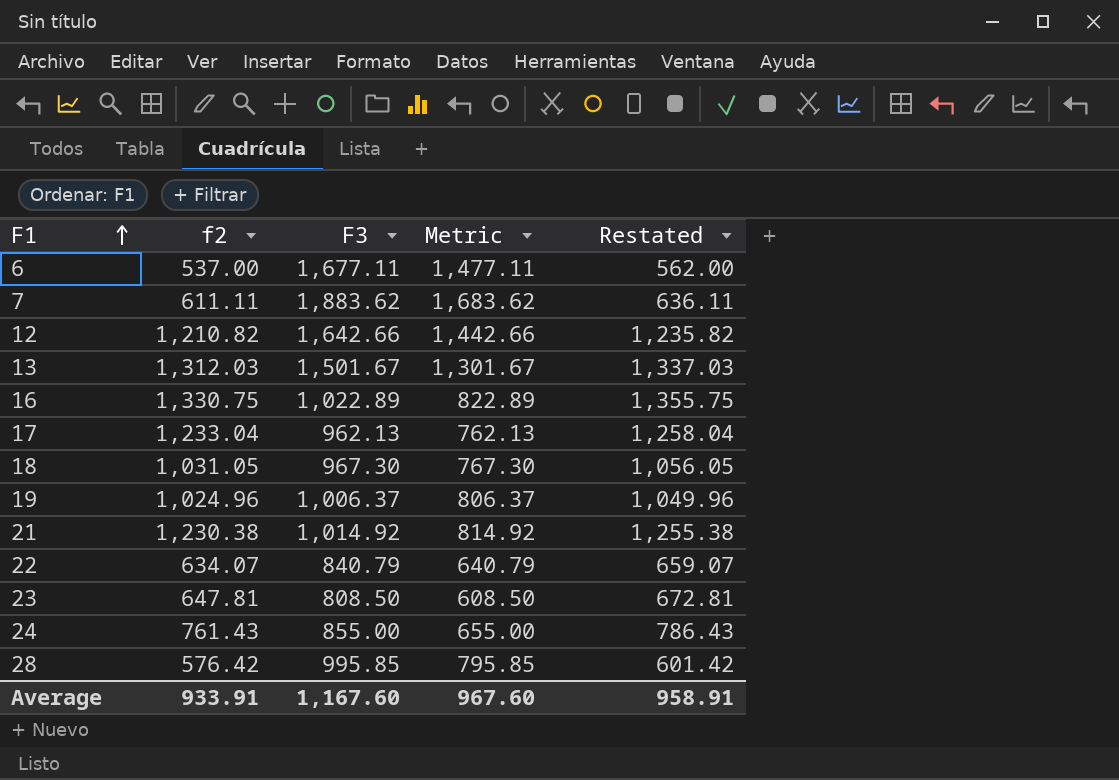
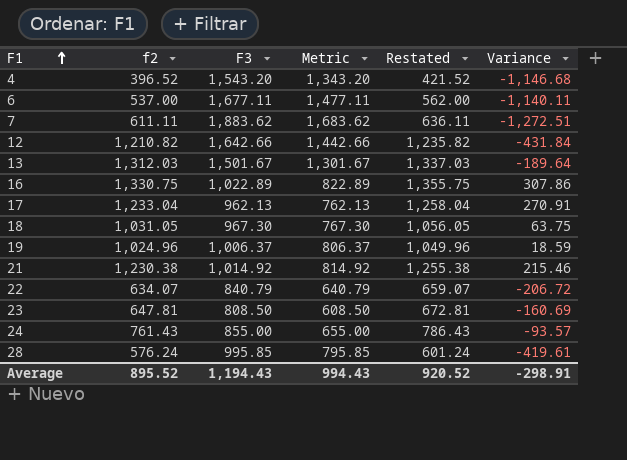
column Variance | formula: none -> [f2] - [F3]
row 4: none -> 396.52 | 1,543.20 | 1,343.20 | 421.52 | -1,146.68
28 | f2: 576.42 -> 576.24
28 | Restated: 601.42 -> 601.24
Average | f2: 933.91 -> 895.52
Average | F3: 1,167.60 -> 1,194.43
Average | Metric: 967.60 -> 994.43
Average | Restated: 958.91 -> 920.52

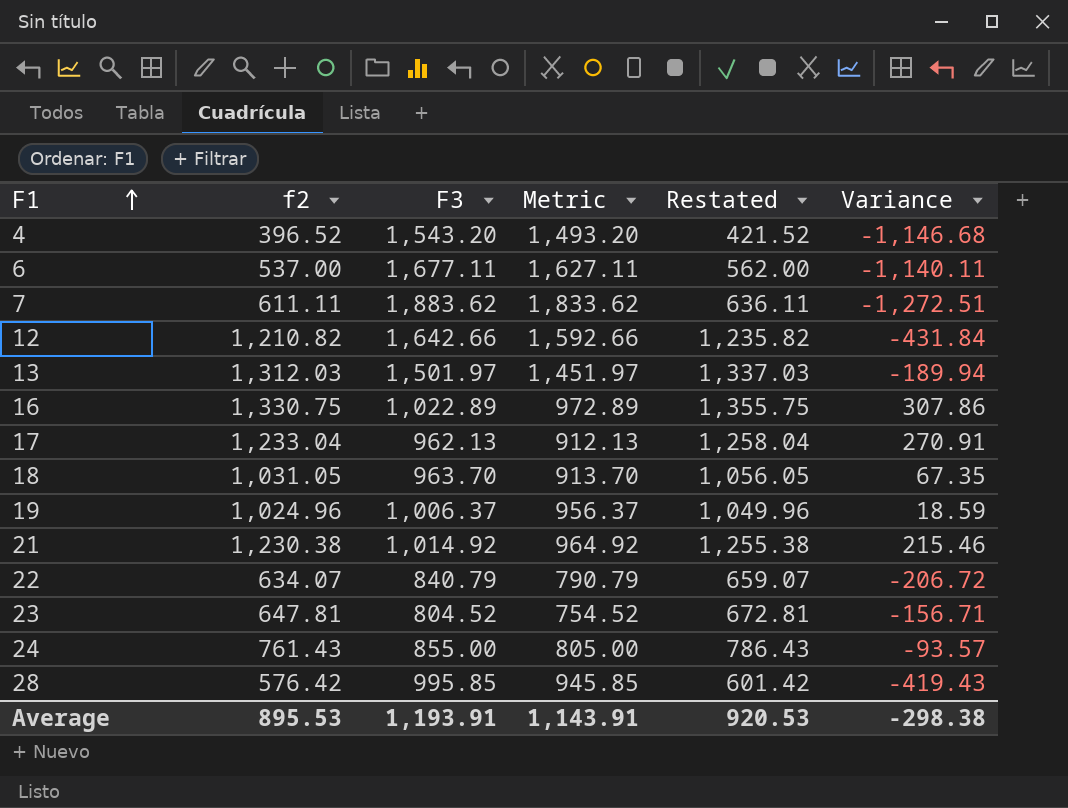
column Metric | formula: [F3] - 200 -> [F3] - 50
13 | F3: 1,501.67 -> 1,501.97
13 | Variance: -189.64 -> -189.94
18 | F3: 967.30 -> 963.70
18 | Variance: 63.75 -> 67.35
23 | F3: 808.50 -> 804.52
23 | Variance: -160.69 -> -156.71
28 | f2: 576.24 -> 576.42
28 | Restated: 601.24 -> 601.42
28 | Variance: -419.61 -> -419.43
Average | f2: 895.52 -> 895.53
Average | F3: 1,194.43 -> 1,193.91
Average | Metric: 994.43 -> 1,143.91
Average | Restated: 920.52 -> 920.53
Average | Variance: -298.91 -> -298.38

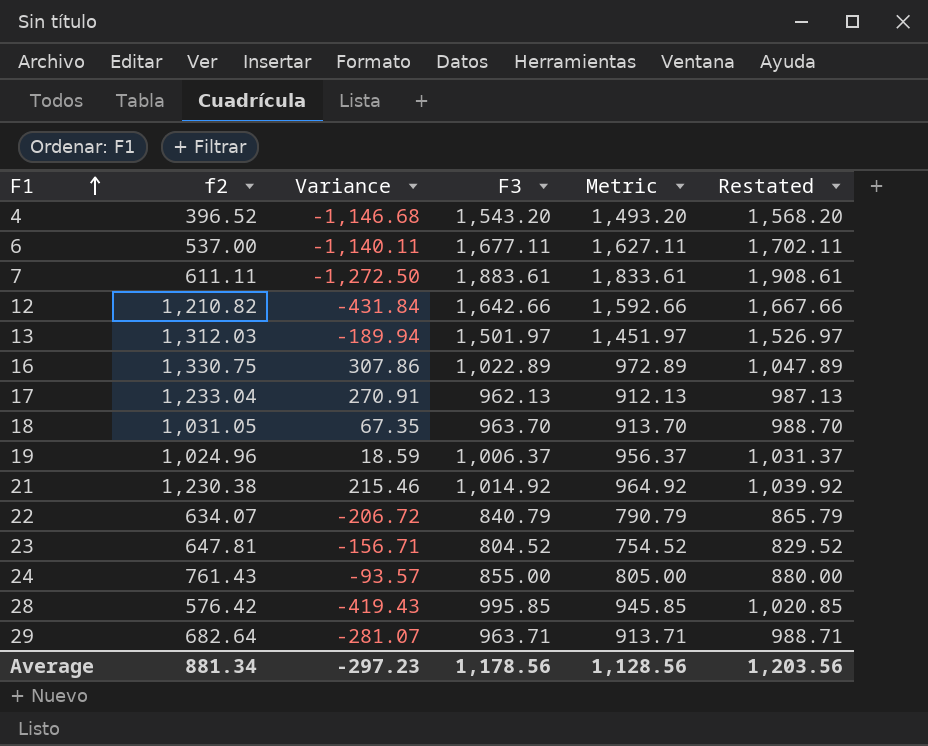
column Variance | position: 6 -> 3
column Restated | formula: [f2] + 25 -> [F3] + 25
7 | Variance: -1,272.51 -> -1,272.50
7 | F3: 1,883.62 -> 1,883.61
7 | Metric: 1,833.62 -> 1,833.61
row 29: none -> 682.64 | -281.07 | 963.71 | 913.71 | 988.71
Average | f2: 895.53 -> 881.34
Average | Variance: -298.38 -> -297.23
Average | F3: 1,193.91 -> 1,178.56
Average | Metric: 1,143.91 -> 1,128.56
Average | Restated: 920.53 -> 1,203.56

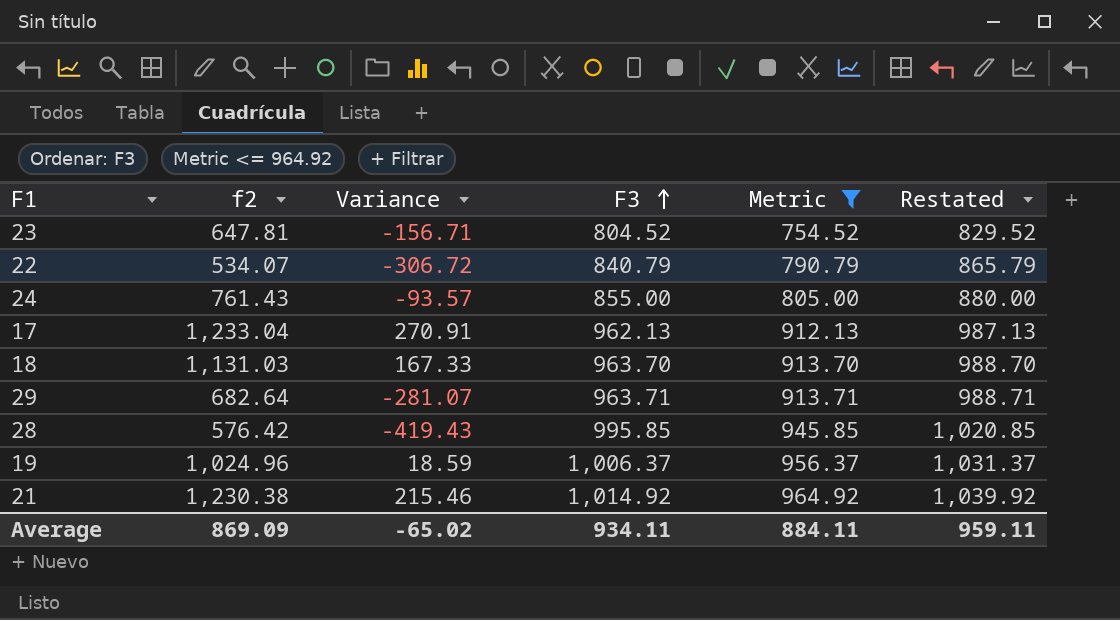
filter: none -> Metric <= 964.92
row order: F1 ascending -> F3 ascending
22 | f2: 634.07 -> 534.07
22 | Variance: -206.72 -> -306.72
18 | f2: 1,031.05 -> 1,131.03
18 | Variance: 67.35 -> 167.33
Average | f2: 881.34 -> 869.09
Average | Variance: -297.23 -> -65.02
Average | F3: 1,178.56 -> 934.11
Average | Metric: 1,128.56 -> 884.11
Average | Restated: 1,203.56 -> 959.11

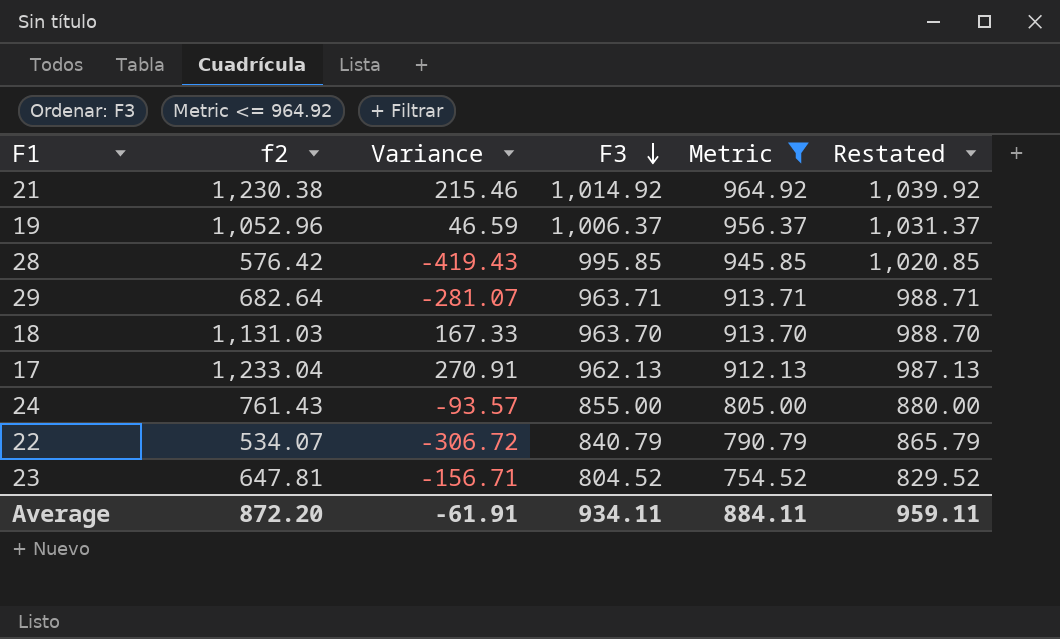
row order: F3 ascending -> F3 descending
19 | f2: 1,024.96 -> 1,052.96
19 | Variance: 18.59 -> 46.59
Average | f2: 869.09 -> 872.20
Average | Variance: -65.02 -> -61.91

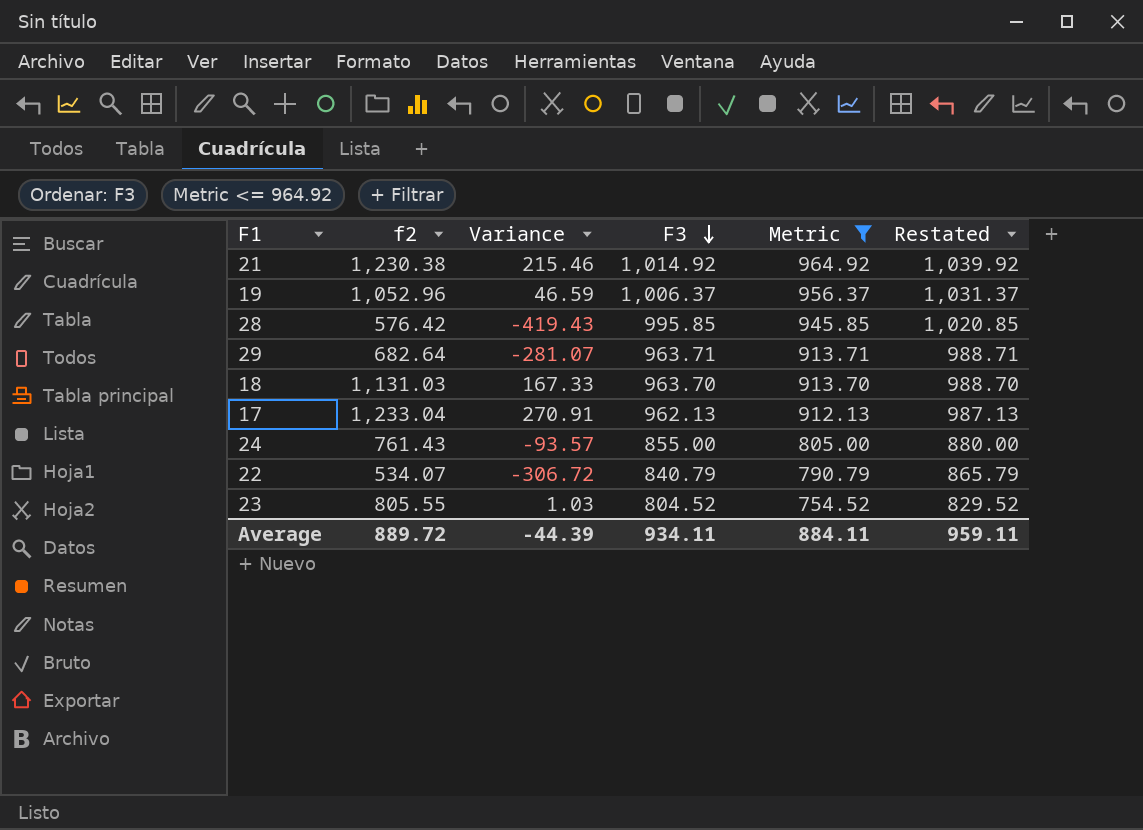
23 | f2: 647.81 -> 805.55
23 | Variance: -156.71 -> 1.03
Average | f2: 872.20 -> 889.72
Average | Variance: -61.91 -> -44.39

